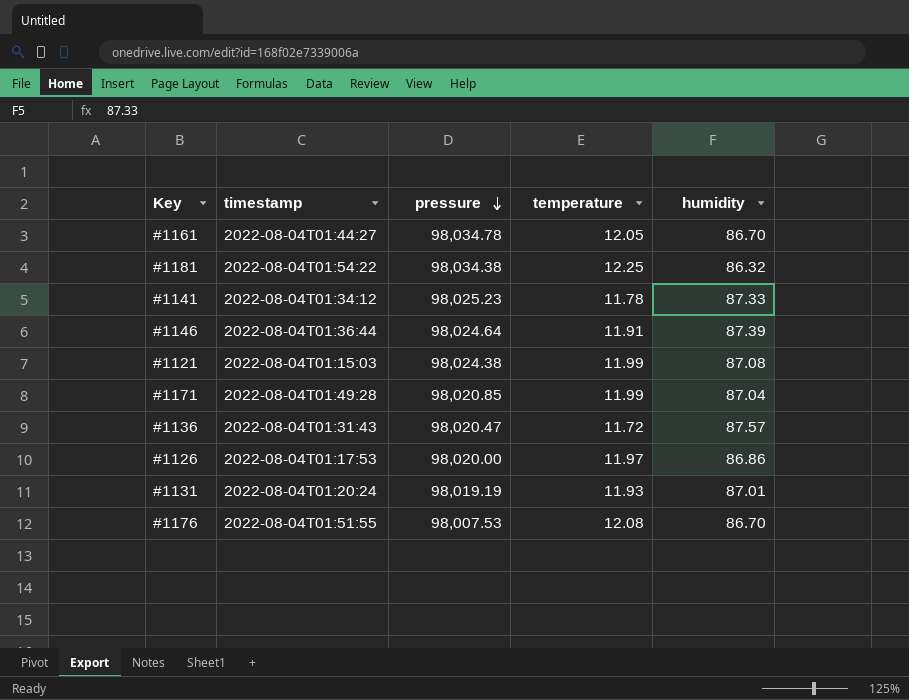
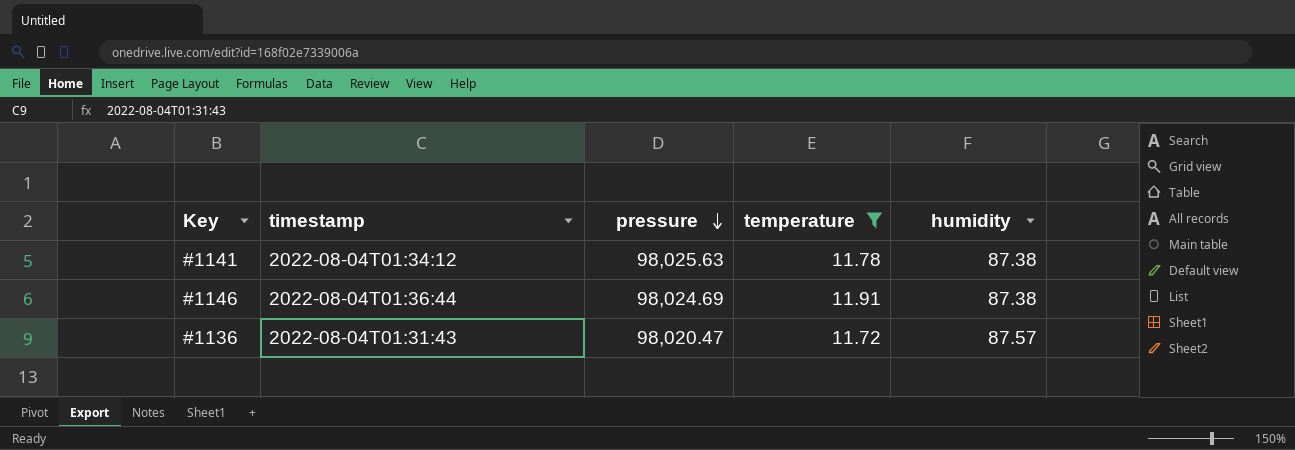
filter: none -> temperature <= 11.91
#1141 | pressure: 98,025.23 -> 98,025.63
#1141 | humidity: 87.33 -> 87.38
#1146 | pressure: 98,024.64 -> 98,024.69
#1146 | humidity: 87.39 -> 87.38

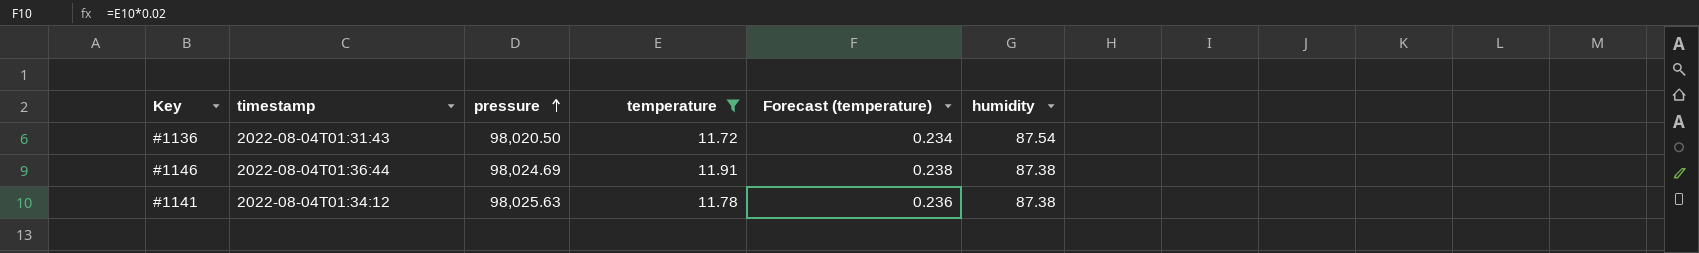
row order: pressure descending -> pressure ascending
column Forecast (temperature) | formula: none -> [temperature] * 0.02
#1136 | pressure: 98,020.47 -> 98,020.50
#1136 | humidity: 87.57 -> 87.54

